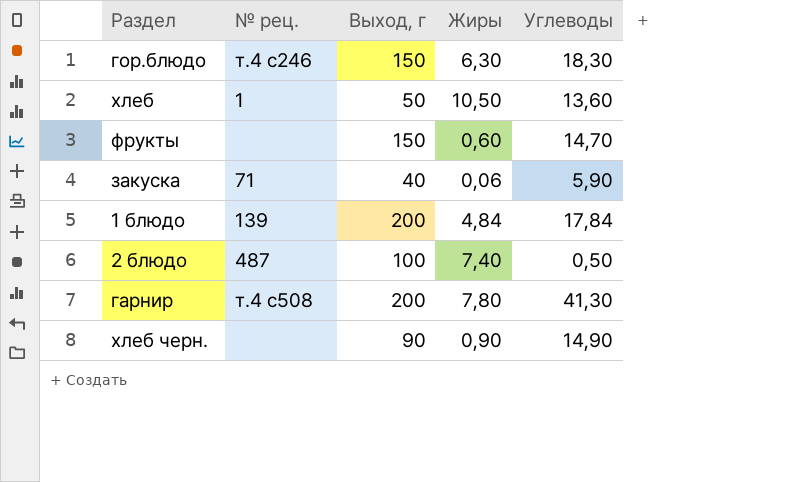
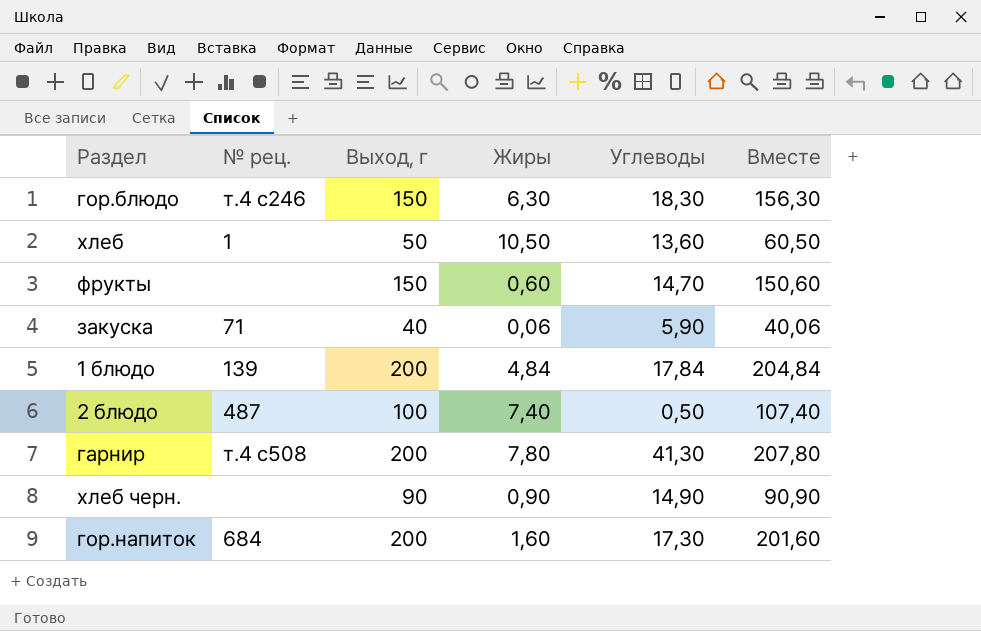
column Вместе | formula: none -> [Выход, г] + [Жиры]
row гор.напиток: none -> 684 | 200 | 1,60 | 17,30 | 201,60

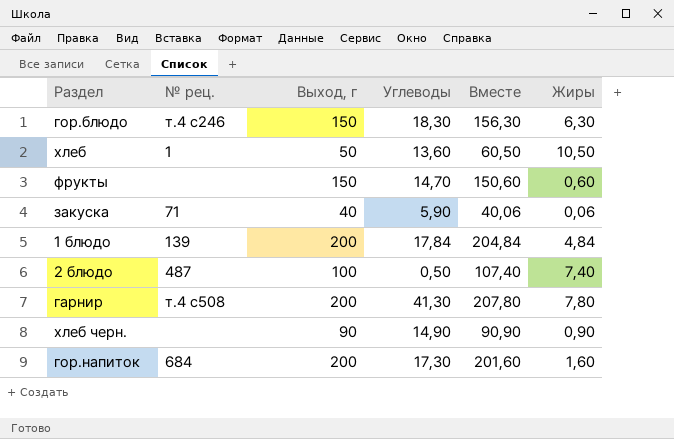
column Жиры | position: 4 -> 6

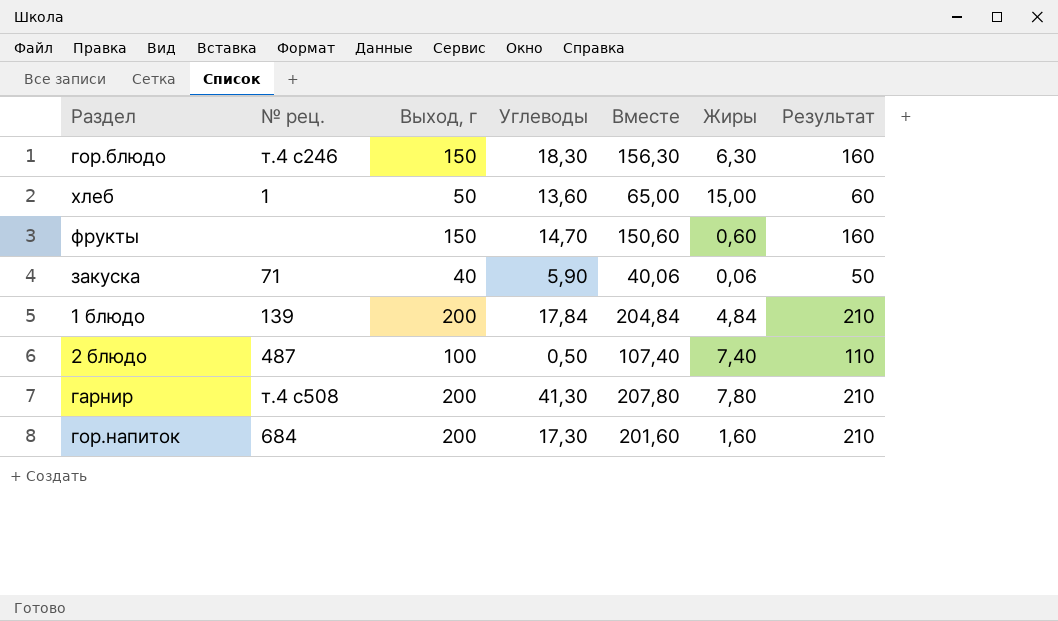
column Результат | formula: none -> [Выход, г] + 10
row хлеб черн.: none | 90 | 14,90 | 90,90 | 0,90 -> none
хлеб | Вместе: 60,50 -> 65,00
хлеб | Жиры: 10,50 -> 15,00

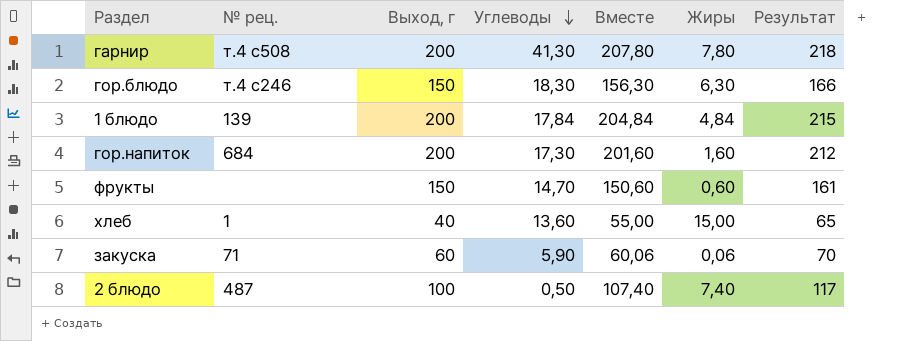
row order: none -> Углеводы descending
column Результат | formula: [Выход, г] + 10 -> [Вместе] + 10
хлеб | Выход, г: 50 -> 40
хлеб | Вместе: 65,00 -> 55,00
закуска | Выход, г: 40 -> 60
закуска | Вместе: 40,06 -> 60,06

